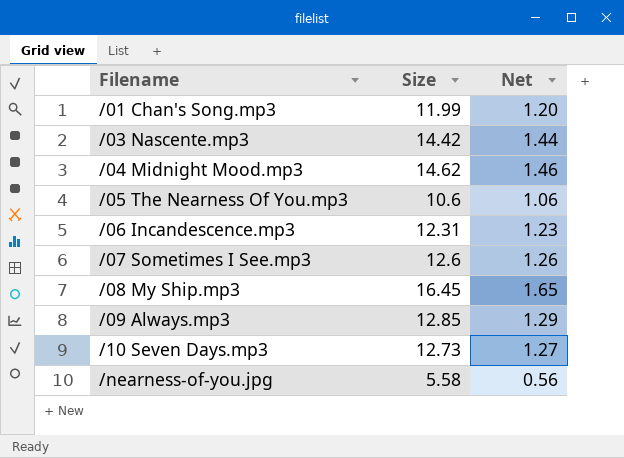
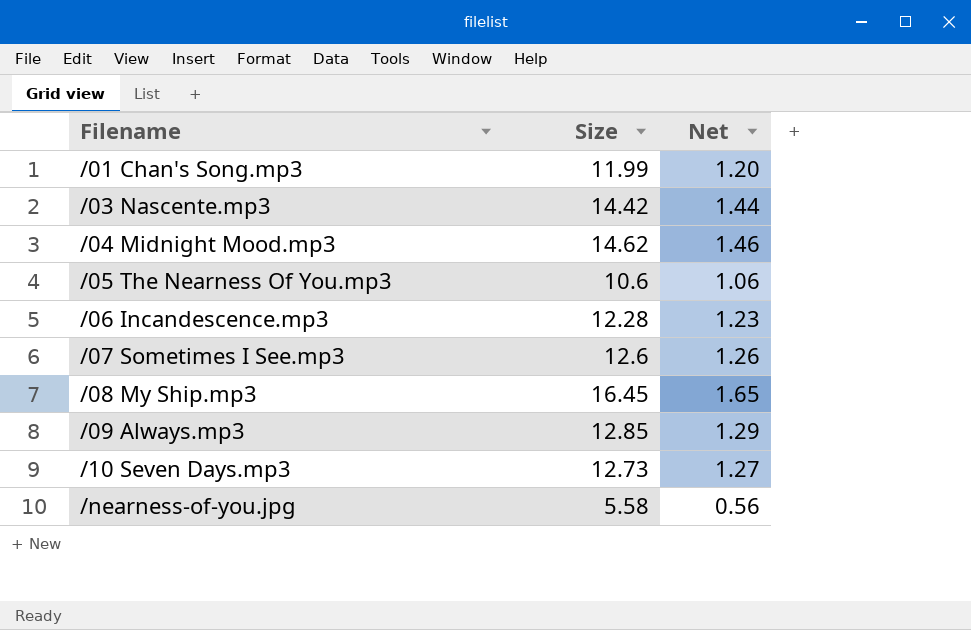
/06 Incandescence.mp3 | Size: 12.31 -> 12.28

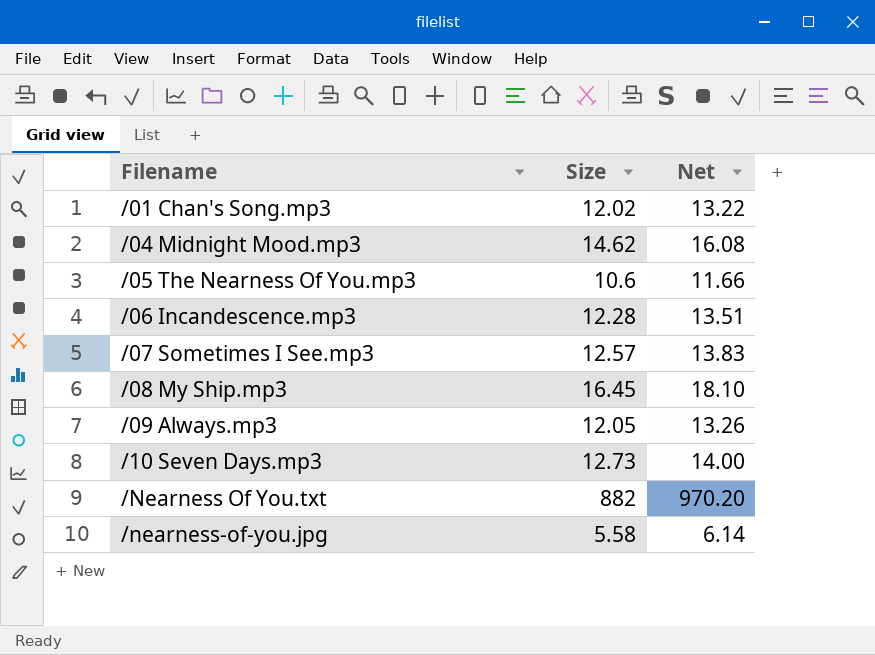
column Net | formula: [Size] * 0.1 -> [Size] * 1.1
row /03 Nascente.mp3: 14.42 | 1.44 -> none
/01 Chan's Song.mp3 | Size: 11.99 -> 12.02
/07 Sometimes I See.mp3 | Size: 12.6 -> 12.57
/09 Always.mp3 | Size: 12.85 -> 12.05
row /Nearness Of You.txt: none -> 882 | 970.20

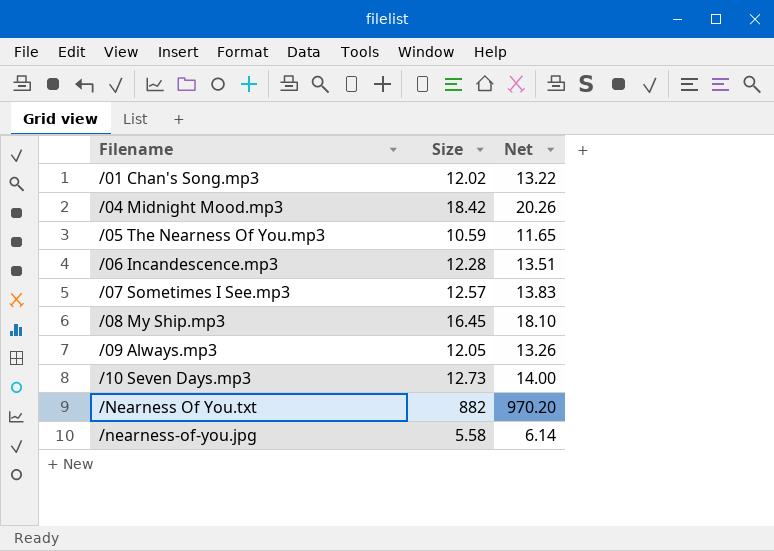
/04 Midnight Mood.mp3 | Size: 14.62 -> 18.42
/04 Midnight Mood.mp3 | Net: 16.08 -> 20.26
/05 The Nearness Of You.mp3 | Size: 10.6 -> 10.59
/05 The Nearness Of You.mp3 | Net: 11.66 -> 11.65

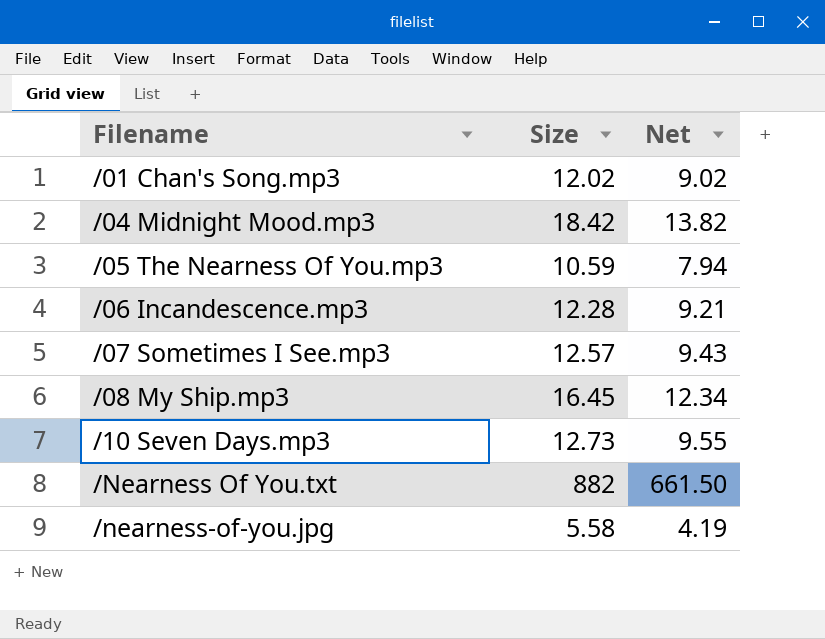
column Net | formula: [Size] * 1.1 -> [Size] * 0.75
row /09 Always.mp3: 12.05 | 13.26 -> none

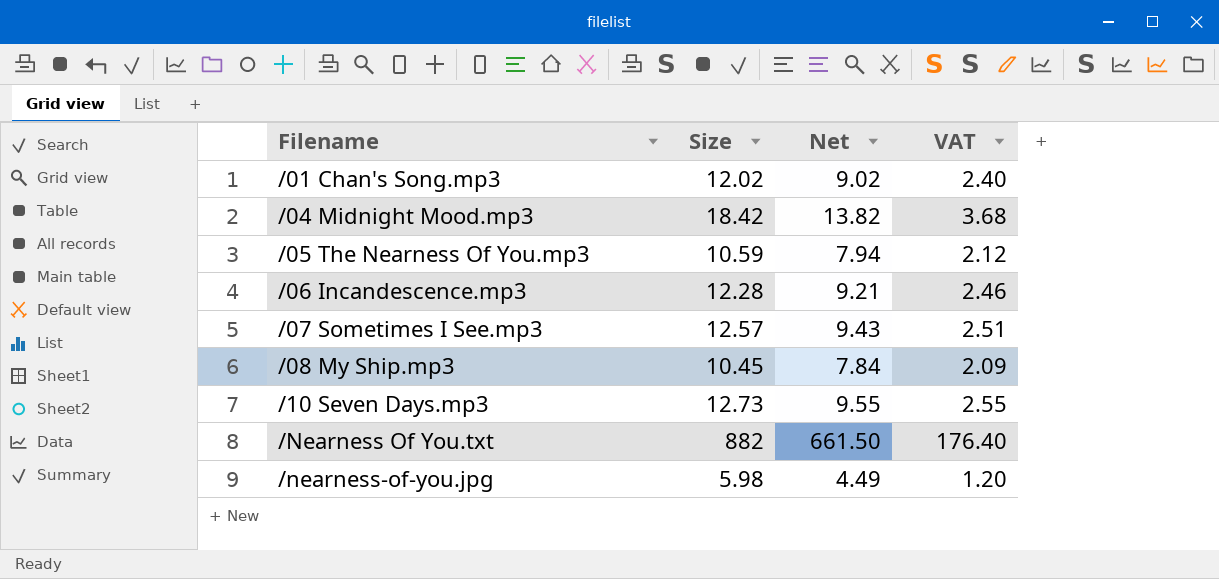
column VAT | formula: none -> [Size] * 0.2
/08 My Ship.mp3 | Size: 16.45 -> 10.45
/08 My Ship.mp3 | Net: 12.34 -> 7.84
/nearness-of-you.jpg | Size: 5.58 -> 5.98
/nearness-of-you.jpg | Net: 4.19 -> 4.49

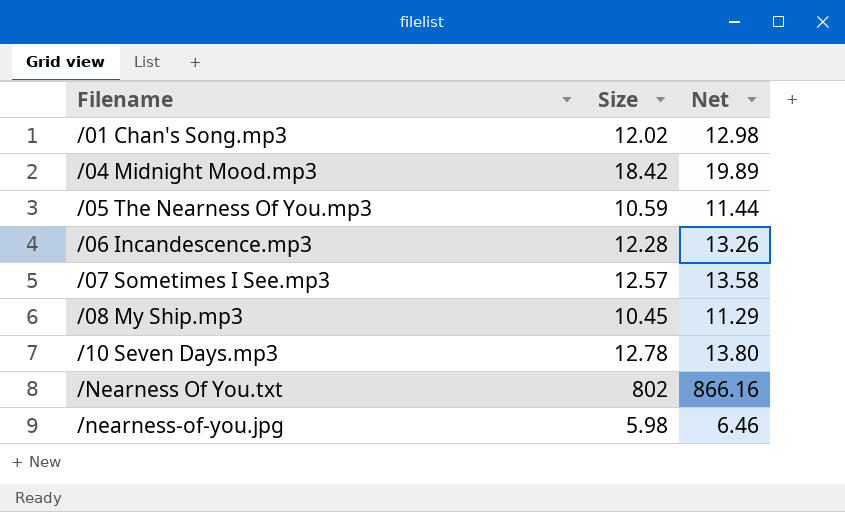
column VAT | formula: [Size] * 0.2 -> none
column Net | formula: [Size] * 0.75 -> [Size] * 1.08
/10 Seven Days.mp3 | Size: 12.73 -> 12.78
/Nearness Of You.txt | Size: 882 -> 802

